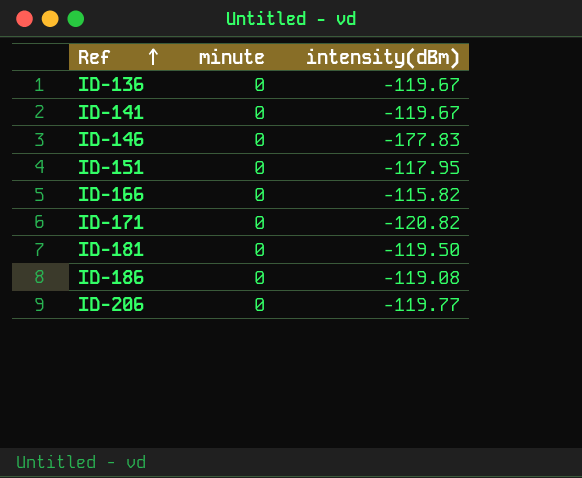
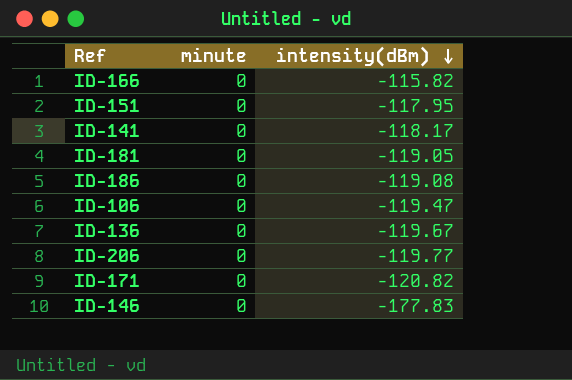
row order: Ref ascending -> intensity(dBm) descending
ID-141 | intensity(dBm): -119.67 -> -118.17
ID-181 | intensity(dBm): -119.50 -> -119.05
row ID-106: none -> 0 | -119.47

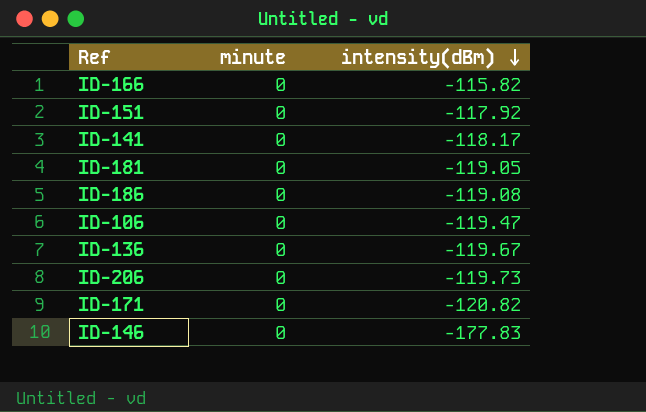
ID-151 | intensity(dBm): -117.95 -> -117.92
ID-206 | intensity(dBm): -119.77 -> -119.73

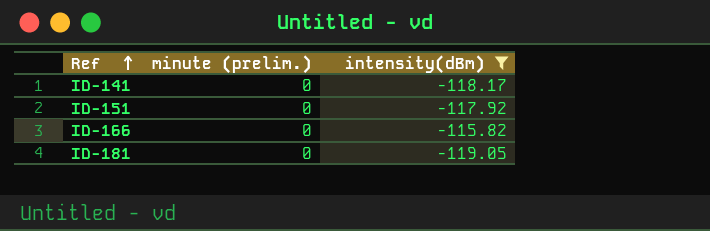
filter: none -> intensity(dBm) >= -119.05
row order: intensity(dBm) descending -> Ref ascending
column name: minute -> minute (prelim.)

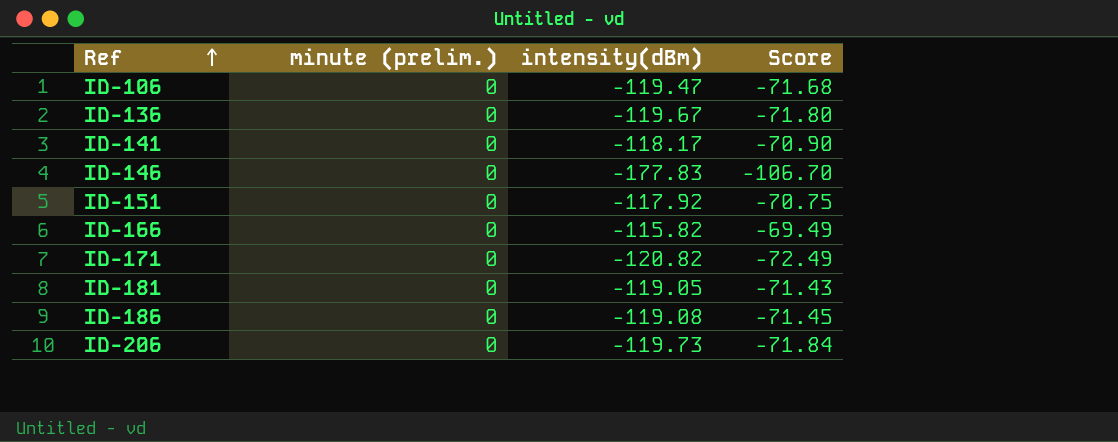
filter: intensity(dBm) >= -119.05 -> none
column Score | formula: none -> [intensity(dBm)] * 0.6

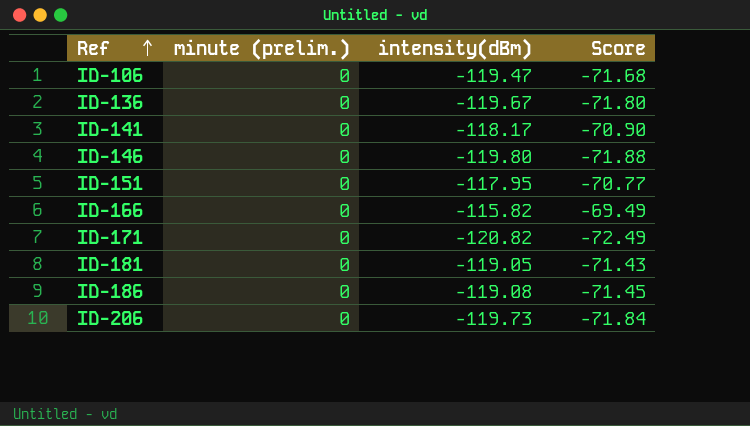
ID-146 | intensity(dBm): -177.83 -> -119.80
ID-146 | Score: -106.70 -> -71.88
ID-151 | intensity(dBm): -117.92 -> -117.95
ID-151 | Score: -70.75 -> -70.77

